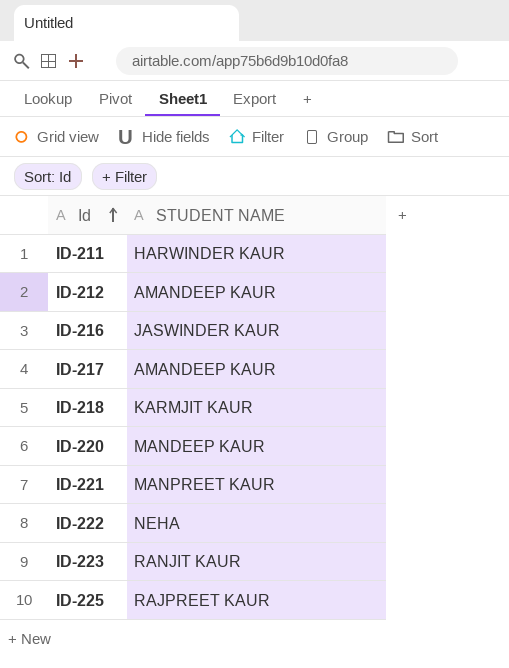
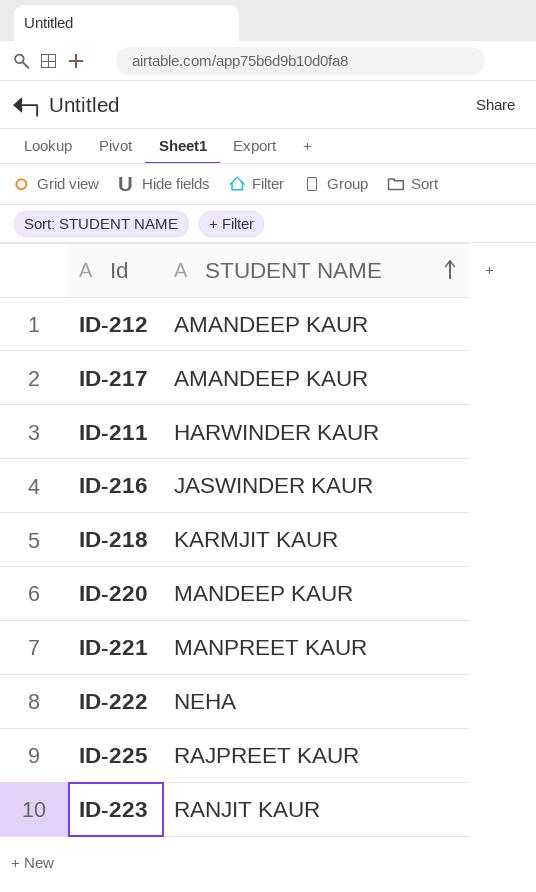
row order: Id ascending -> STUDENT NAME ascending

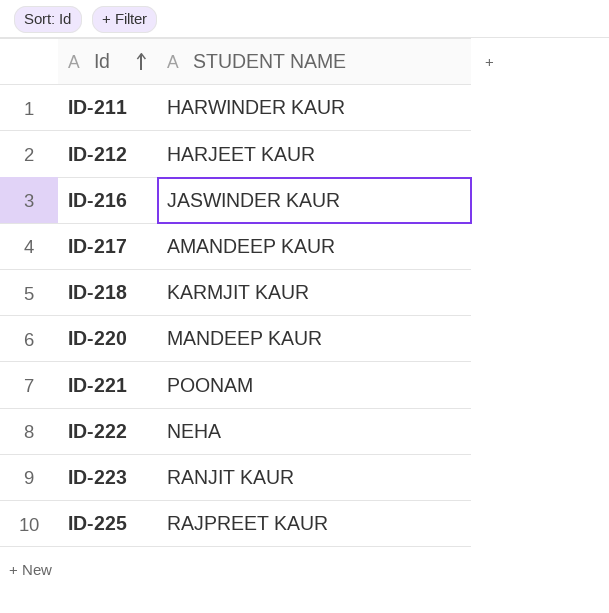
row order: STUDENT NAME ascending -> Id ascending
ID-212 | STUDENT NAME: AMANDEEP KAUR -> HARJEET KAUR
ID-221 | STUDENT NAME: MANPREET KAUR -> POONAM

